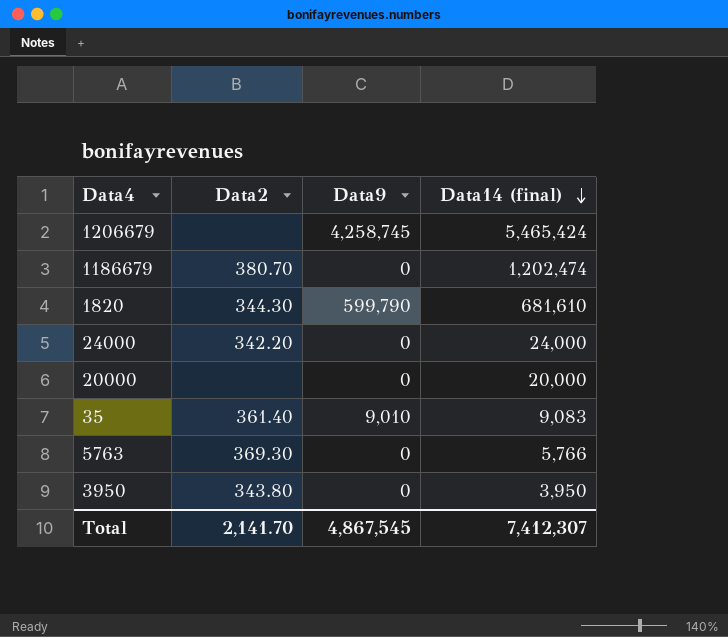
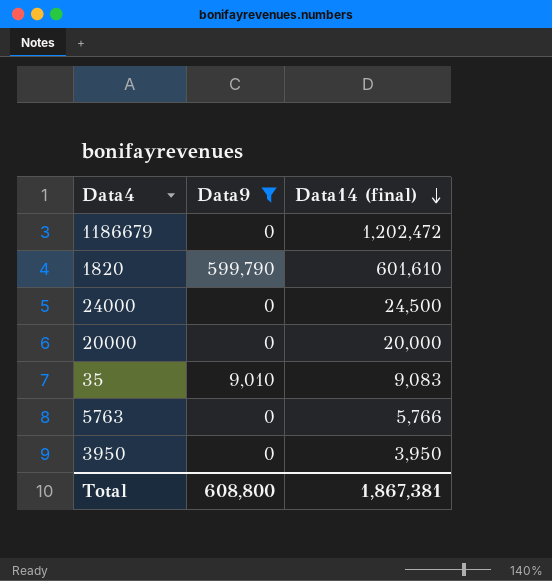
filter: none -> Data9 != 4,258,745
column Data2 | position: 2 -> none
1186679 | Data14 (final): 1,202,474 -> 1,202,472
1820 | Data14 (final): 681,610 -> 601,610
24000 | Data14 (final): 24,000 -> 24,500
Total | Data9: 4,867,545 -> 608,800
Total | Data14 (final): 7,412,307 -> 1,867,381

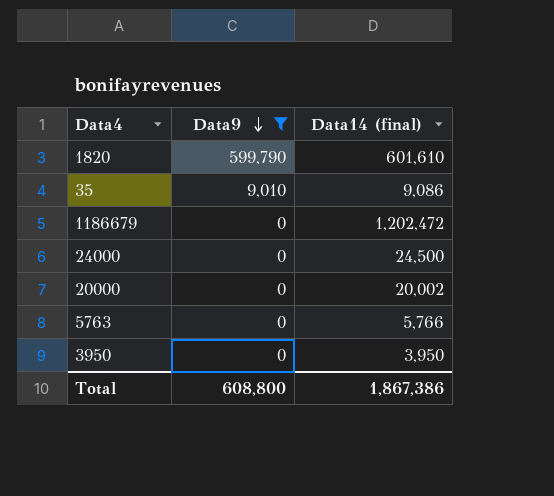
row order: Data14 (final) descending -> Data9 descending
35 | Data14 (final): 9,083 -> 9,086
20000 | Data14 (final): 20,000 -> 20,002
Total | Data14 (final): 1,867,381 -> 1,867,386

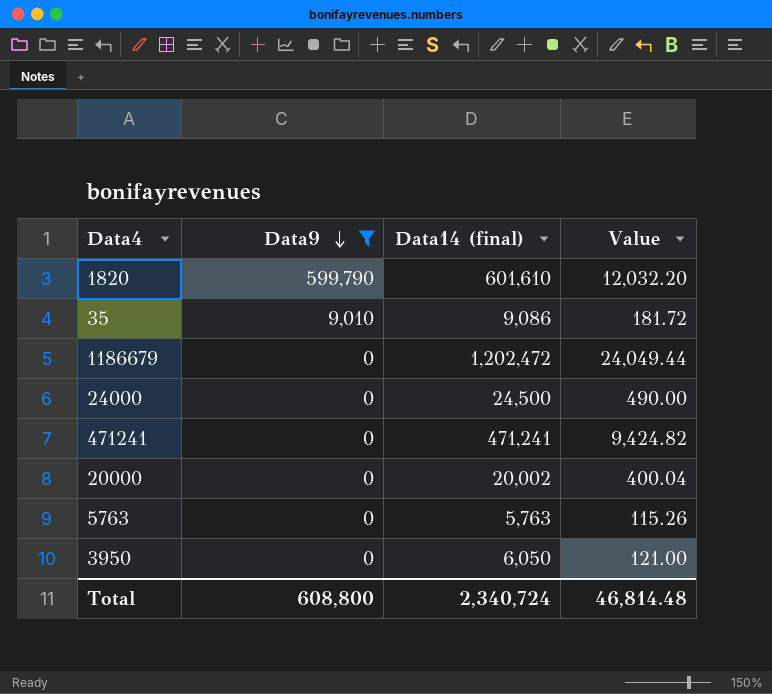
column Value | formula: none -> [Data14 (final)] * 0.02
row 471241: none -> 0 | 471,241 | 9,424.82
5763 | Data14 (final): 5,766 -> 5,763
3950 | Data14 (final): 3,950 -> 6,050
Total | Data14 (final): 1,867,386 -> 2,340,724

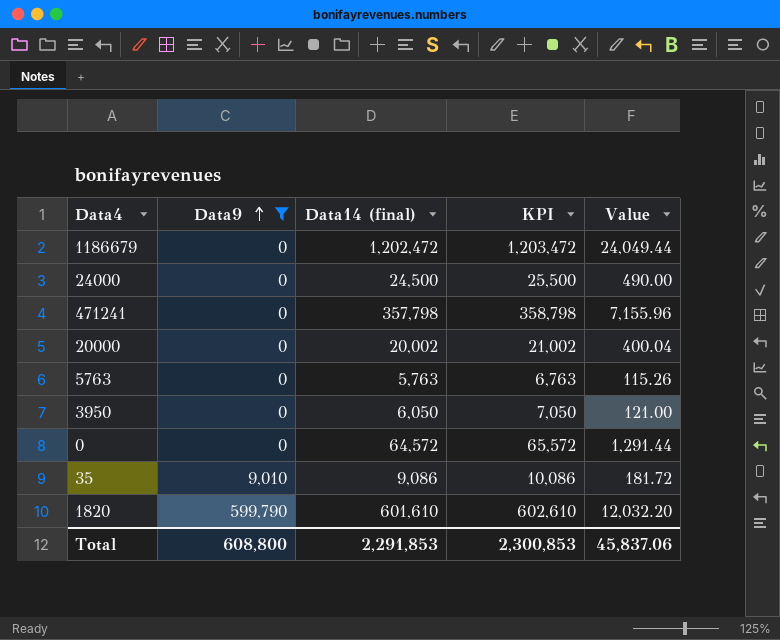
row order: Data9 descending -> Data9 ascending
column KPI | formula: none -> [Data14 (final)] + 1000
471241 | Data14 (final): 471,241 -> 357,798
471241 | Value: 9,424.82 -> 7,155.96
row 0: none -> 0 | 64,572 | 65,572 | 1,291.44
Total | Data14 (final): 2,340,724 -> 2,291,853
Total | Value: 46,814.48 -> 45,837.06

